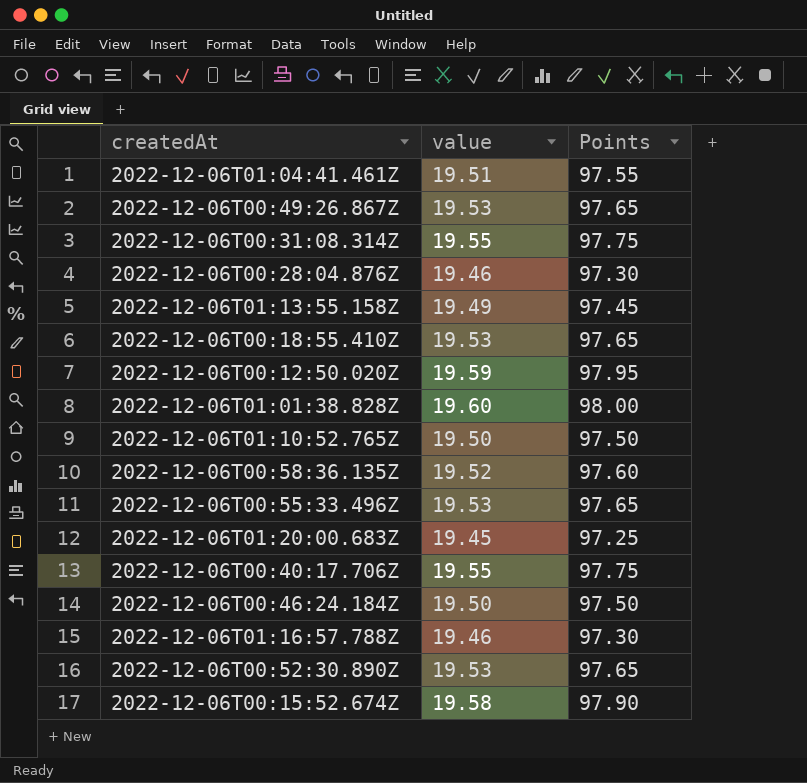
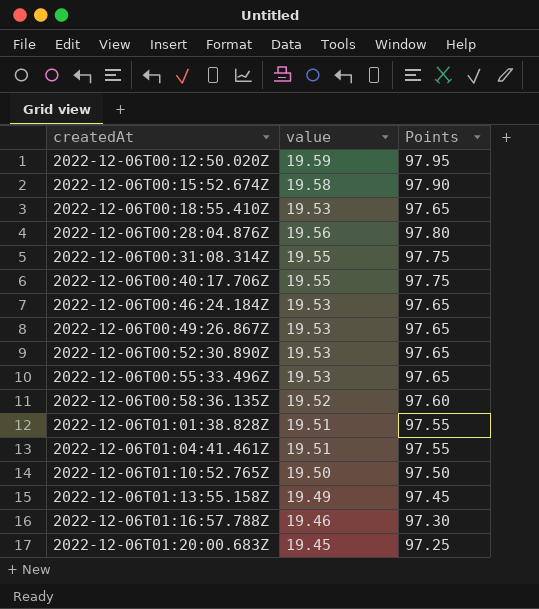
row order: none -> createdAt ascending
2022-12-06T00:28:04.876Z | value: 19.46 -> 19.56
2022-12-06T00:28:04.876Z | Points: 97.30 -> 97.80
2022-12-06T00:46:24.184Z | value: 19.50 -> 19.53
2022-12-06T00:46:24.184Z | Points: 97.50 -> 97.65
2022-12-06T01:01:38.828Z | value: 19.60 -> 19.51
2022-12-06T01:01:38.828Z | Points: 98.00 -> 97.55

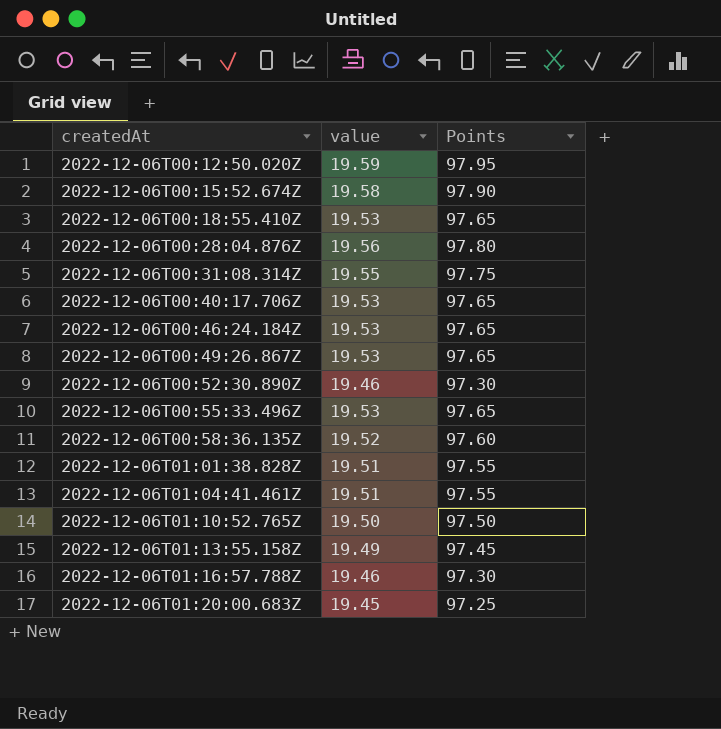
2022-12-06T00:40:17.706Z | value: 19.55 -> 19.53
2022-12-06T00:40:17.706Z | Points: 97.75 -> 97.65
2022-12-06T00:52:30.890Z | value: 19.53 -> 19.46
2022-12-06T00:52:30.890Z | Points: 97.65 -> 97.30

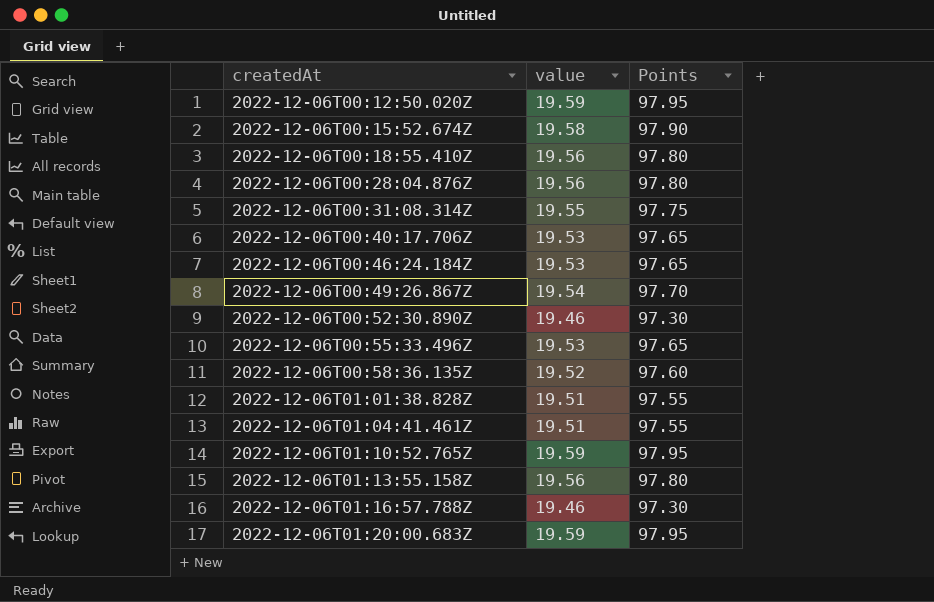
2022-12-06T00:18:55.410Z | value: 19.53 -> 19.56
2022-12-06T00:18:55.410Z | Points: 97.65 -> 97.80
2022-12-06T00:49:26.867Z | value: 19.53 -> 19.54
2022-12-06T00:49:26.867Z | Points: 97.65 -> 97.70
2022-12-06T01:10:52.765Z | value: 19.50 -> 19.59
2022-12-06T01:10:52.765Z | Points: 97.50 -> 97.95
2022-12-06T01:13:55.158Z | value: 19.49 -> 19.56
2022-12-06T01:13:55.158Z | Points: 97.45 -> 97.80
2022-12-06T01:20:00.683Z | value: 19.45 -> 19.59
2022-12-06T01:20:00.683Z | Points: 97.25 -> 97.95

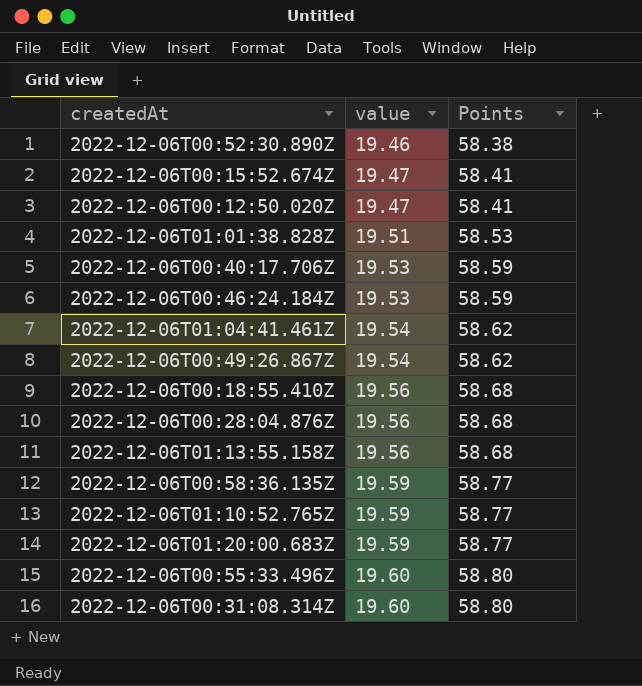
row order: createdAt ascending -> value ascending
column Points | formula: [value] * 5 -> [value] * 3
row 2022-12-06T01:16:57.788Z: 19.46 | 97.30 -> none
2022-12-06T00:15:52.674Z | value: 19.58 -> 19.47
2022-12-06T00:12:50.020Z | value: 19.59 -> 19.47
2022-12-06T01:04:41.461Z | value: 19.51 -> 19.54
2022-12-06T00:58:36.135Z | value: 19.52 -> 19.59
2022-12-06T00:55:33.496Z | value: 19.53 -> 19.60
2022-12-06T00:31:08.314Z | value: 19.55 -> 19.60

